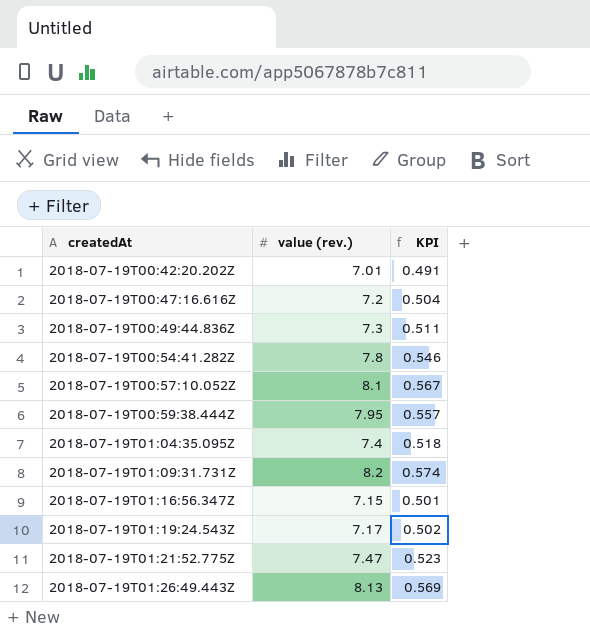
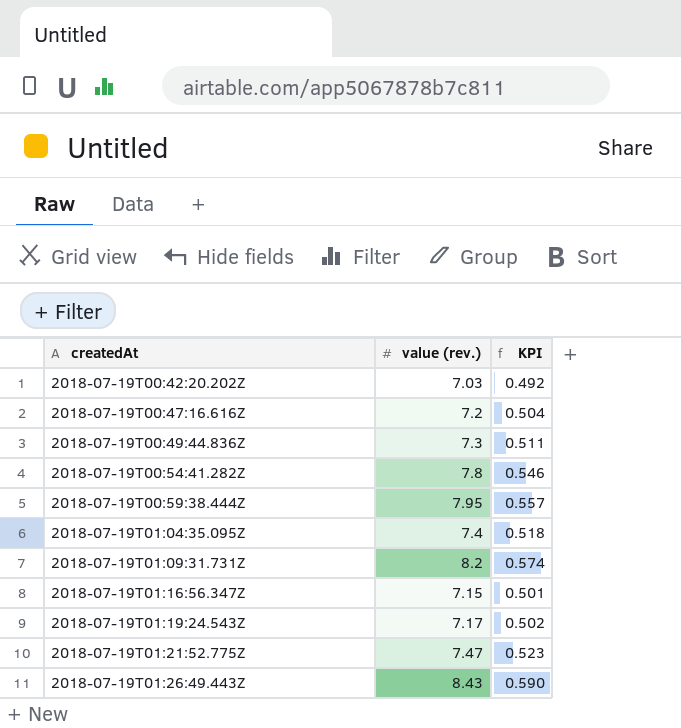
row 2018-07-19T00:57:10.052Z: 8.1 | 0.567 -> none
2018-07-19T00:42:20.202Z | value (rev.): 7.01 -> 7.03
2018-07-19T00:42:20.202Z | KPI: 0.491 -> 0.492
2018-07-19T01:26:49.443Z | value (rev.): 8.13 -> 8.43
2018-07-19T01:26:49.443Z | KPI: 0.569 -> 0.590

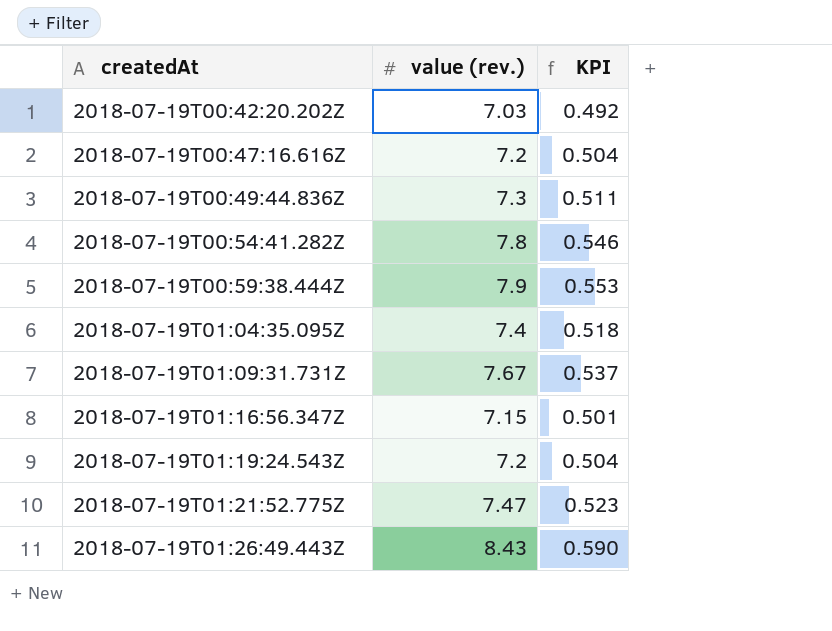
2018-07-19T00:59:38.444Z | value (rev.): 7.95 -> 7.9
2018-07-19T00:59:38.444Z | KPI: 0.557 -> 0.553
2018-07-19T01:09:31.731Z | value (rev.): 8.2 -> 7.67
2018-07-19T01:09:31.731Z | KPI: 0.574 -> 0.537
2018-07-19T01:19:24.543Z | value (rev.): 7.17 -> 7.2
2018-07-19T01:19:24.543Z | KPI: 0.502 -> 0.504

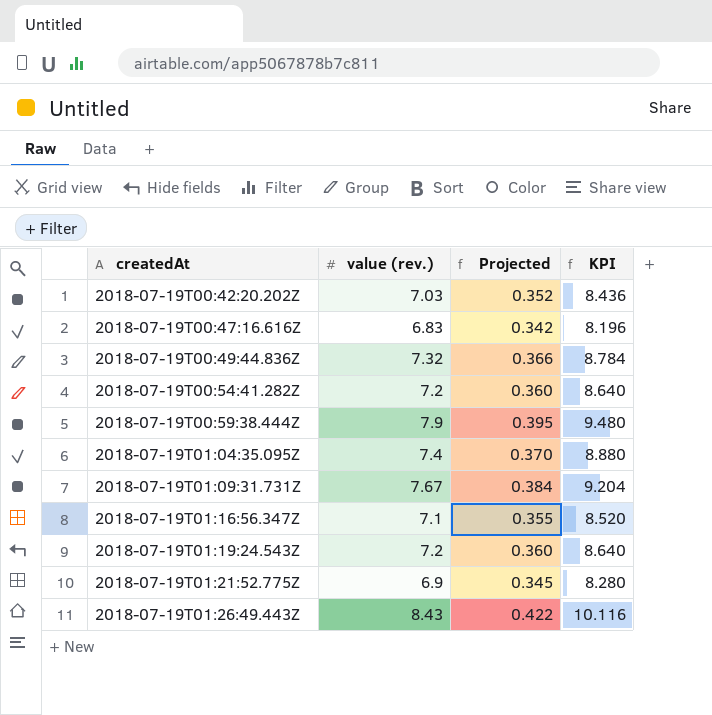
column Projected | formula: none -> [value (rev.)] * 0.05
column KPI | formula: [value (rev.)] * 0.07 -> [value (rev.)] * 1.2
2018-07-19T00:47:16.616Z | value (rev.): 7.2 -> 6.83
2018-07-19T00:49:44.836Z | value (rev.): 7.3 -> 7.32
2018-07-19T00:54:41.282Z | value (rev.): 7.8 -> 7.2
2018-07-19T01:16:56.347Z | value (rev.): 7.15 -> 7.1
2018-07-19T01:21:52.775Z | value (rev.): 7.47 -> 6.9

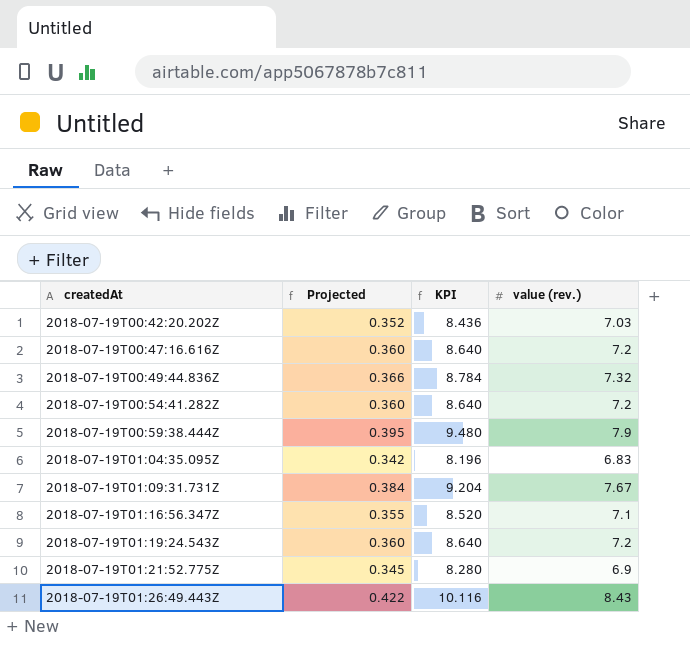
column value (rev.) | position: 2 -> 4
2018-07-19T00:47:16.616Z | Projected: 0.342 -> 0.360
2018-07-19T00:47:16.616Z | KPI: 8.196 -> 8.640
2018-07-19T00:47:16.616Z | value (rev.): 6.83 -> 7.2
2018-07-19T01:04:35.095Z | Projected: 0.370 -> 0.342
2018-07-19T01:04:35.095Z | KPI: 8.880 -> 8.196
2018-07-19T01:04:35.095Z | value (rev.): 7.4 -> 6.83

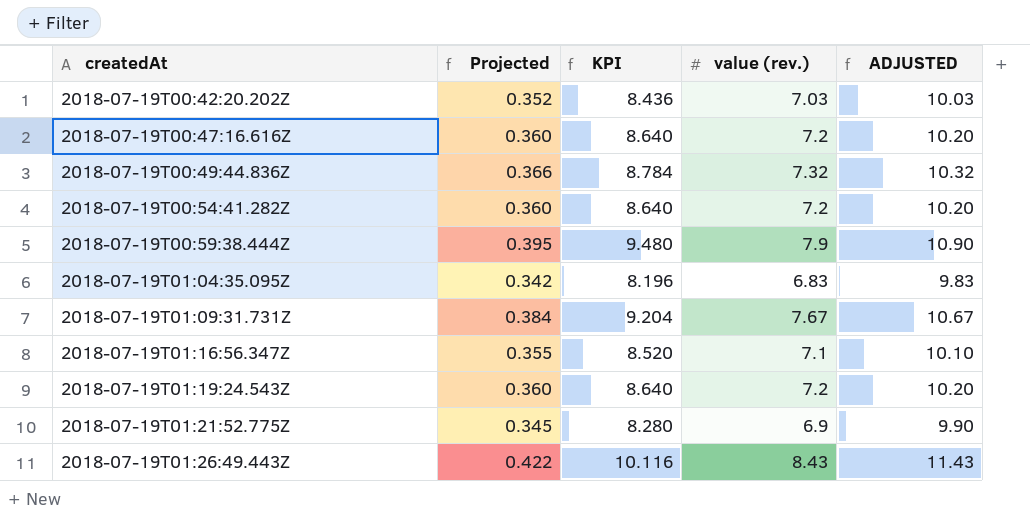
column ADJUSTED | formula: none -> [value (rev.)] + 3

